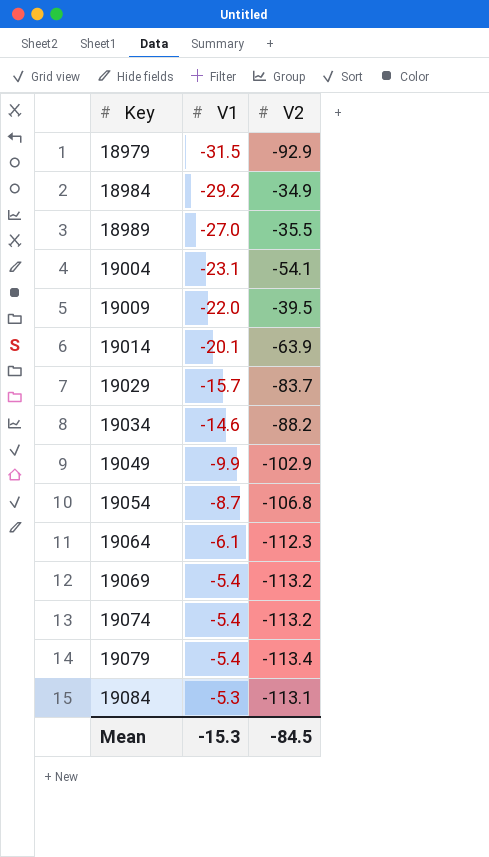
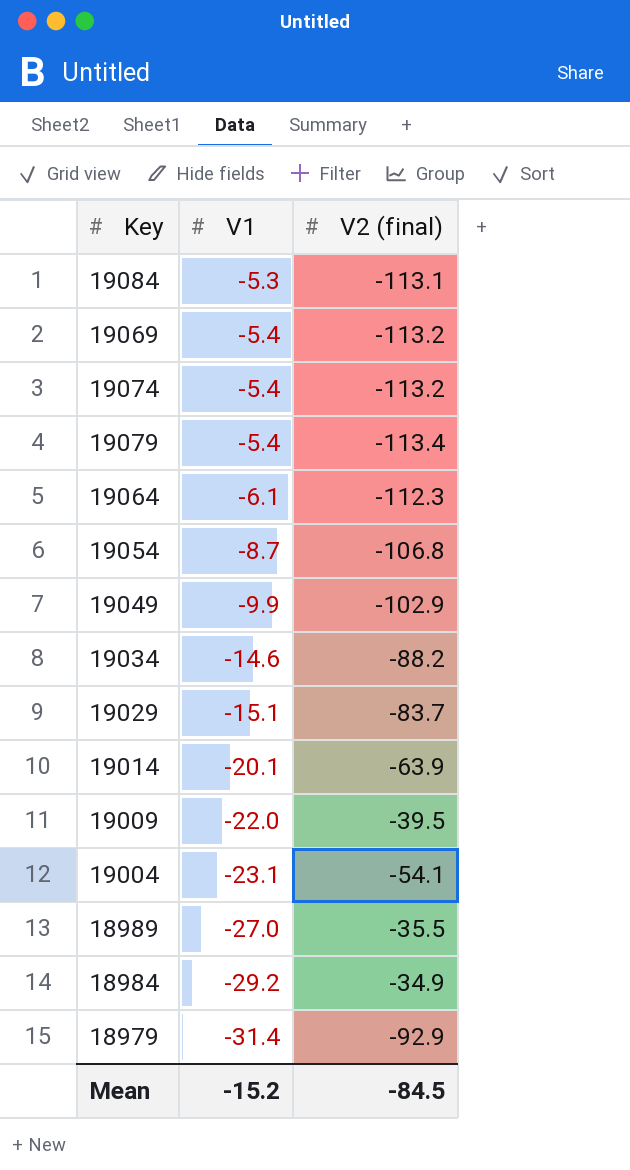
row order: Key ascending -> V1 descending
column name: V2 -> V2 (final)
19029 | V1: -15.7 -> -15.1
18979 | V1: -31.5 -> -31.4
Mean | V1: -15.3 -> -15.2

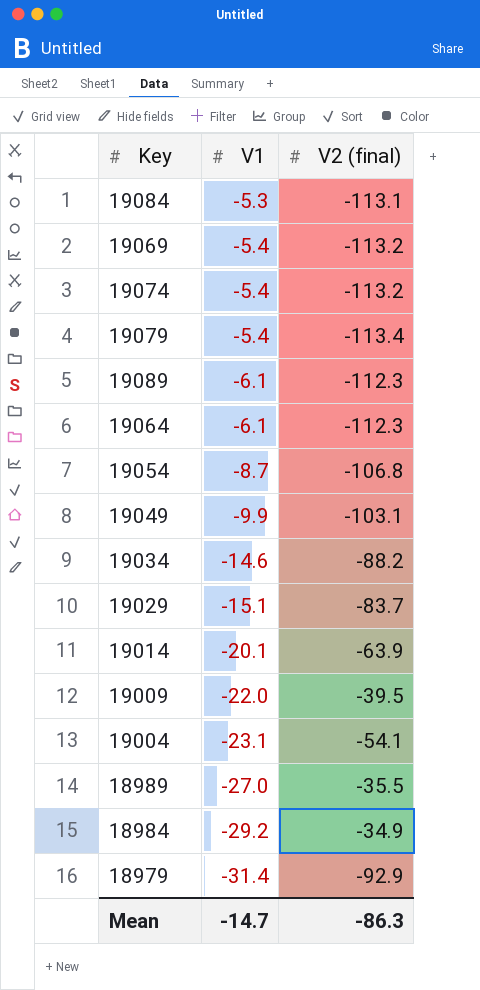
row 19089: none -> -6.1 | -112.3
19049 | V2 (final): -102.9 -> -103.1
Mean | V1: -15.2 -> -14.7
Mean | V2 (final): -84.5 -> -86.3

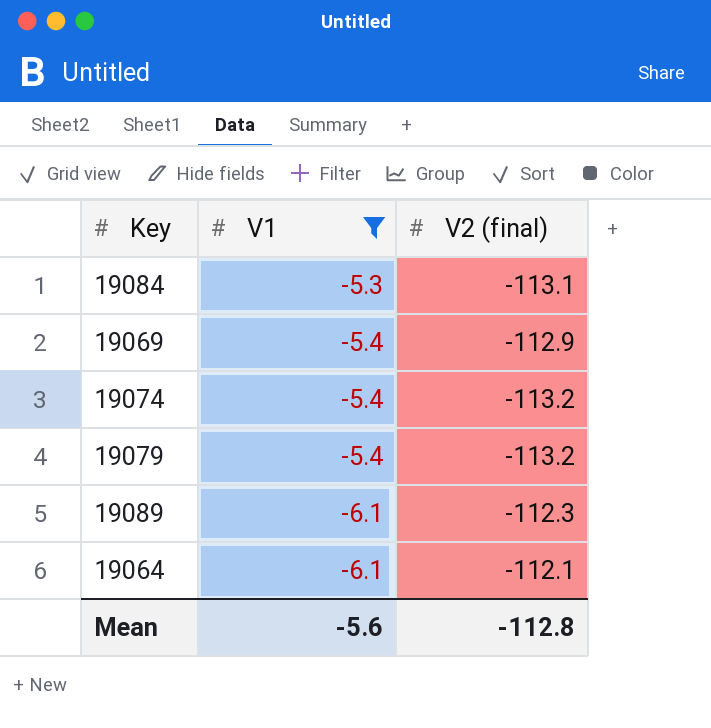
filter: none -> V1 >= -6.1
19069 | V2 (final): -113.2 -> -112.9
19079 | V2 (final): -113.4 -> -113.2
19064 | V2 (final): -112.3 -> -112.1
Mean | V1: -14.7 -> -5.6
Mean | V2 (final): -86.3 -> -112.8

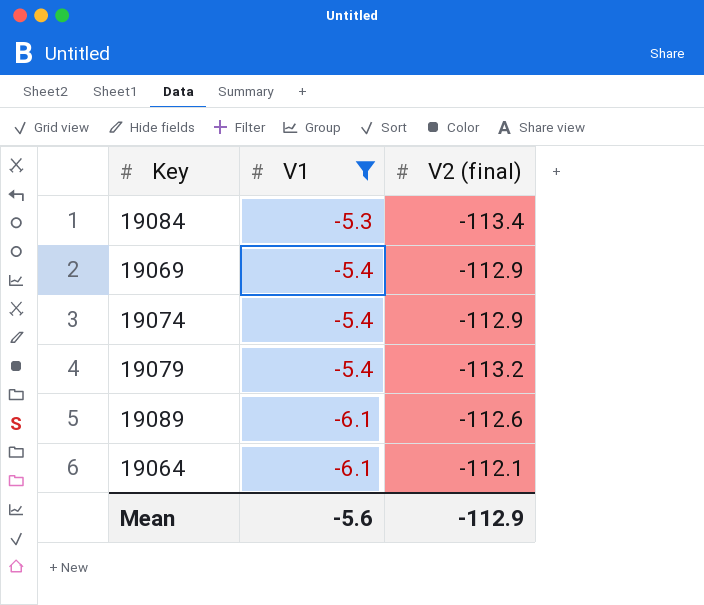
19084 | V2 (final): -113.1 -> -113.4
19074 | V2 (final): -113.2 -> -112.9
19089 | V2 (final): -112.3 -> -112.6
Mean | V2 (final): -112.8 -> -112.9

